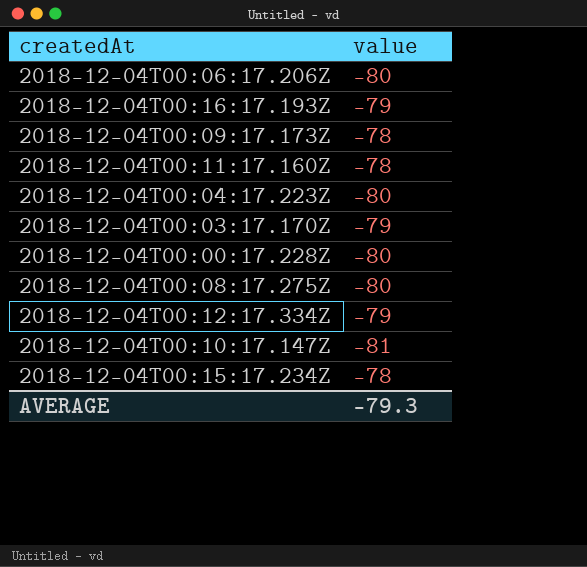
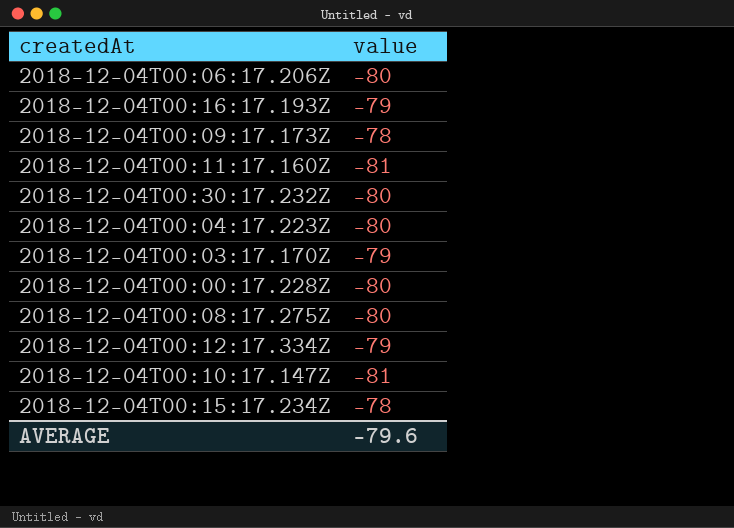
2018-12-04T00:11:17.160Z | value: -78 -> -81
row 2018-12-04T00:30:17.232Z: none -> -80
AVERAGE | value: -79.3 -> -79.6

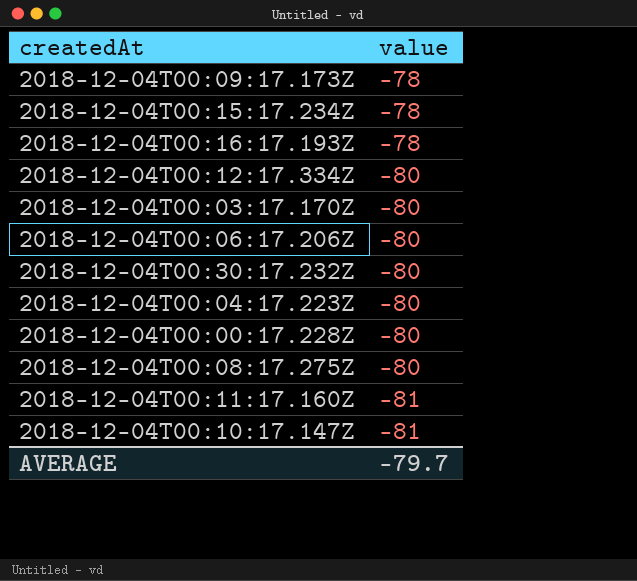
row order: none -> value descending
2018-12-04T00:16:17.193Z | value: -79 -> -78
2018-12-04T00:12:17.334Z | value: -79 -> -80
2018-12-04T00:03:17.170Z | value: -79 -> -80
AVERAGE | value: -79.6 -> -79.7

